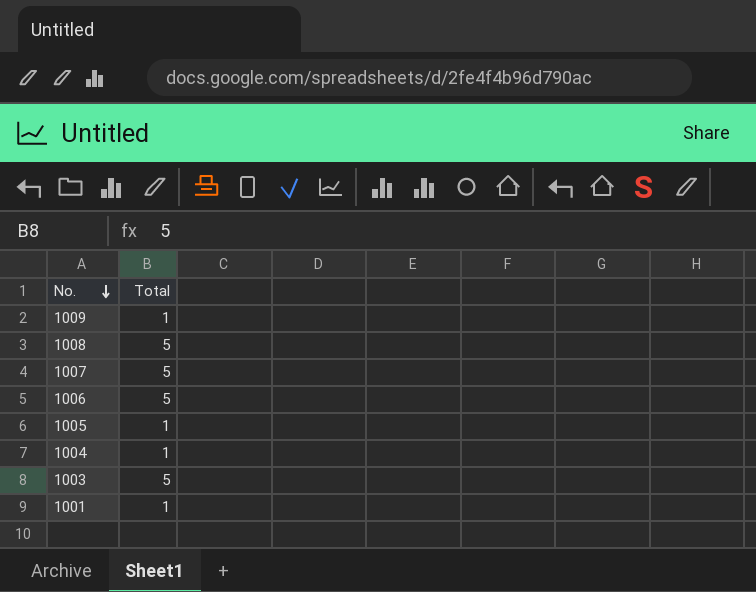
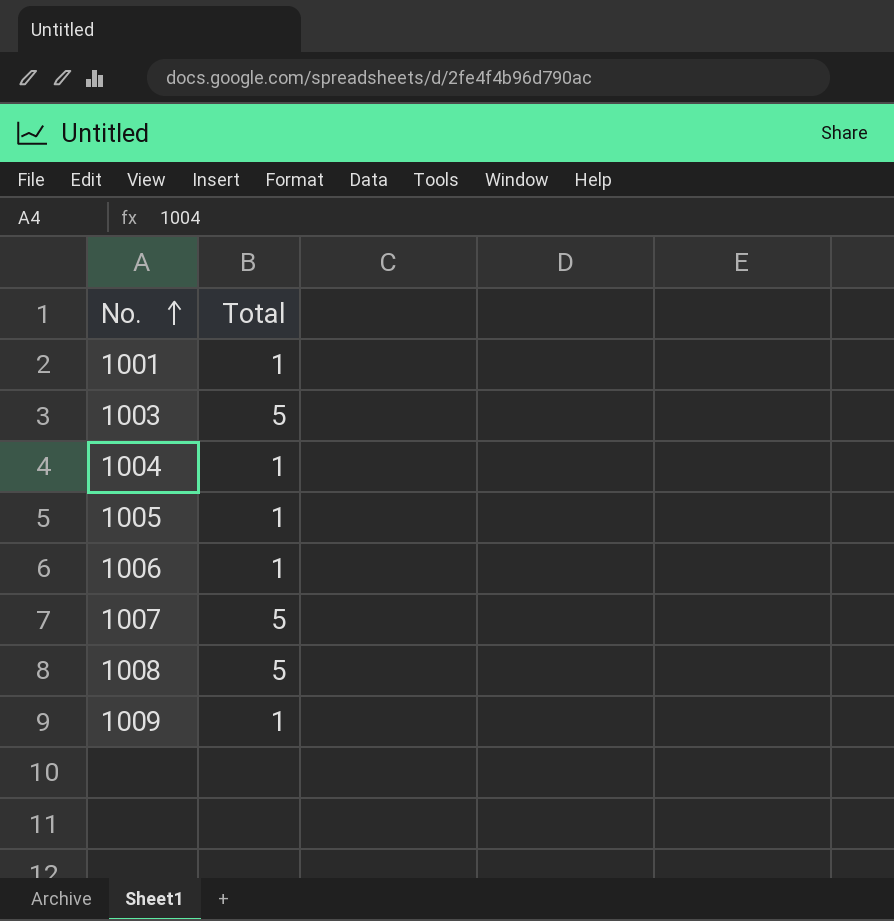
row order: No. descending -> No. ascending
1006 | Total: 5 -> 1

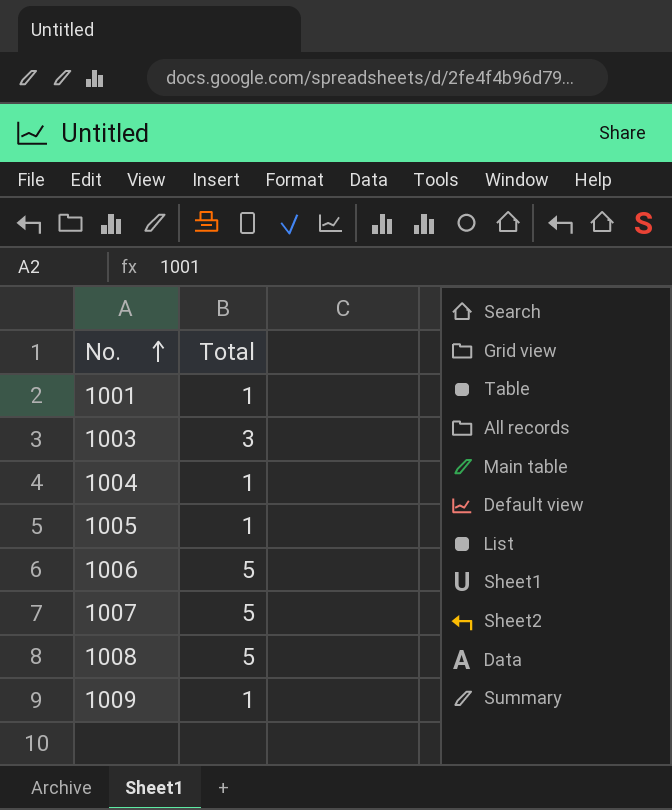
1003 | Total: 5 -> 3
1006 | Total: 1 -> 5

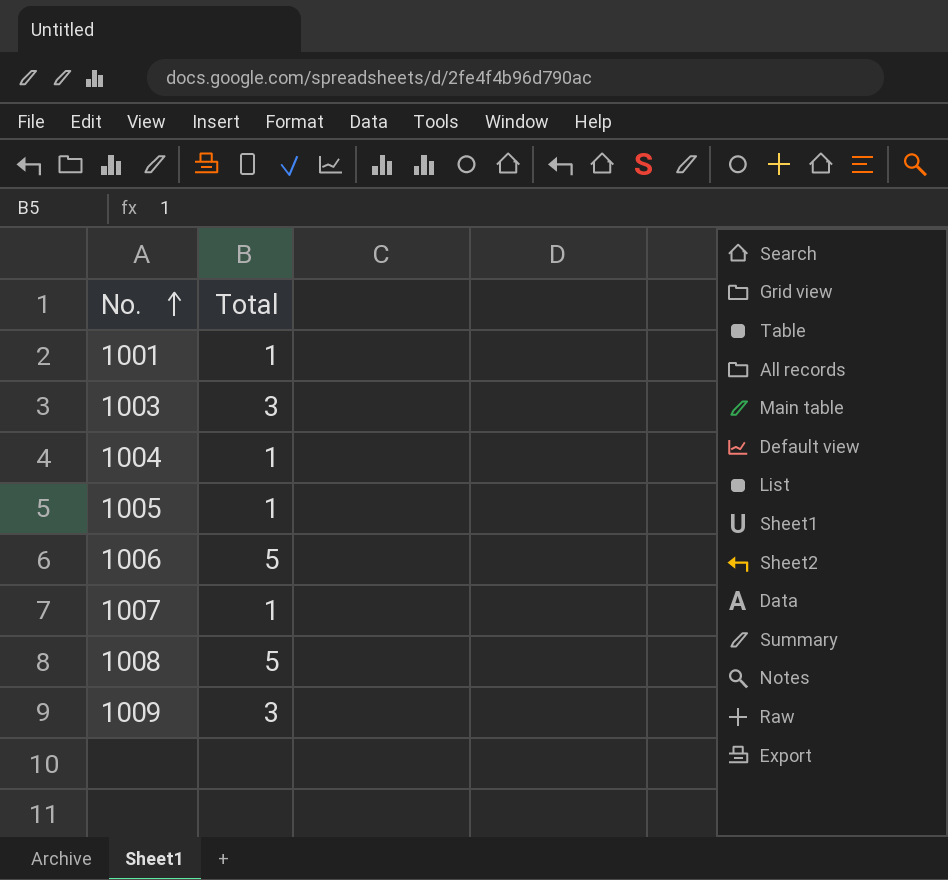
1007 | Total: 5 -> 1
1009 | Total: 1 -> 3

